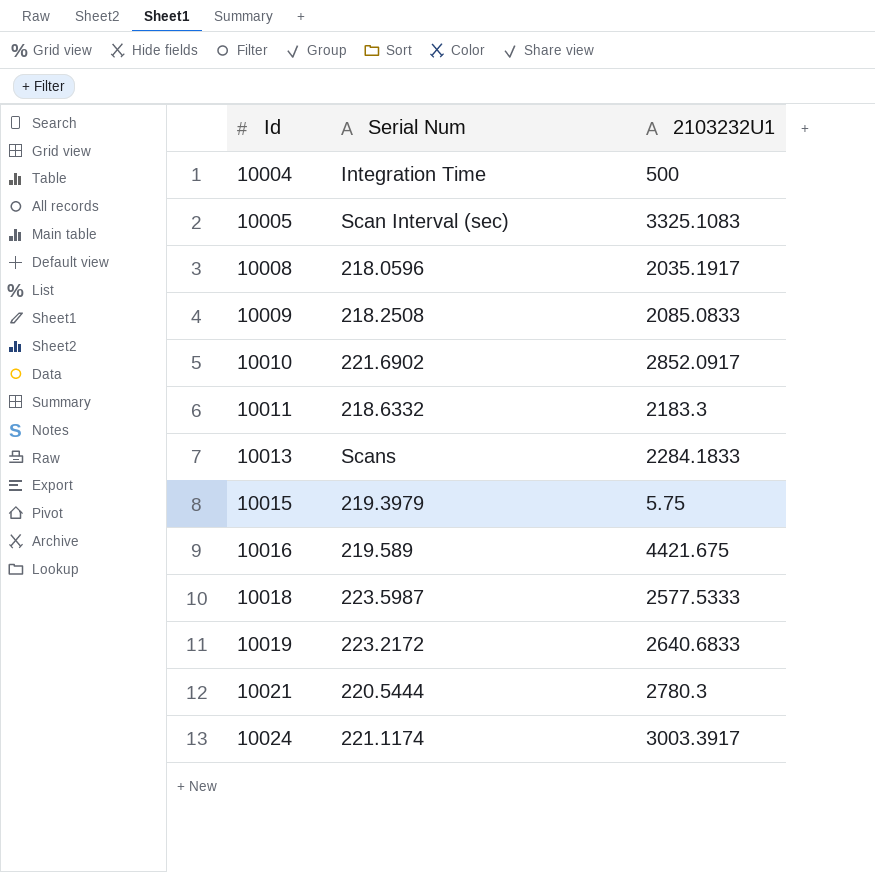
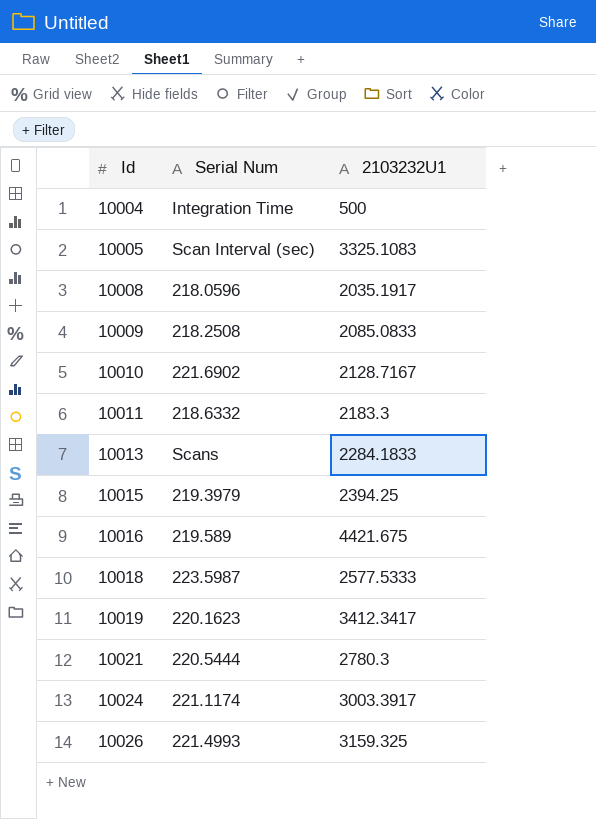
10010 | 2103232U1: 2852.0917 -> 2128.7167
10015 | 2103232U1: 5.75 -> 2394.25
10019 | Serial Num: 223.2172 -> 220.1623
10019 | 2103232U1: 2640.6833 -> 3412.3417
row 10026: none -> 221.4993 | 3159.325

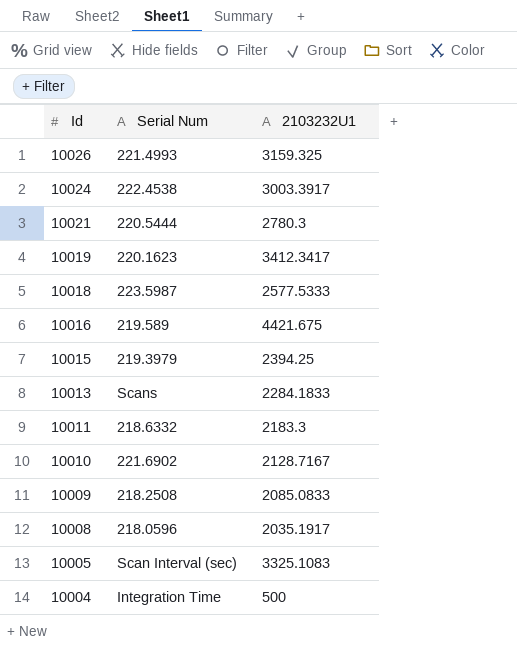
row order: Id ascending -> Id descending
10024 | Serial Num: 221.1174 -> 222.4538

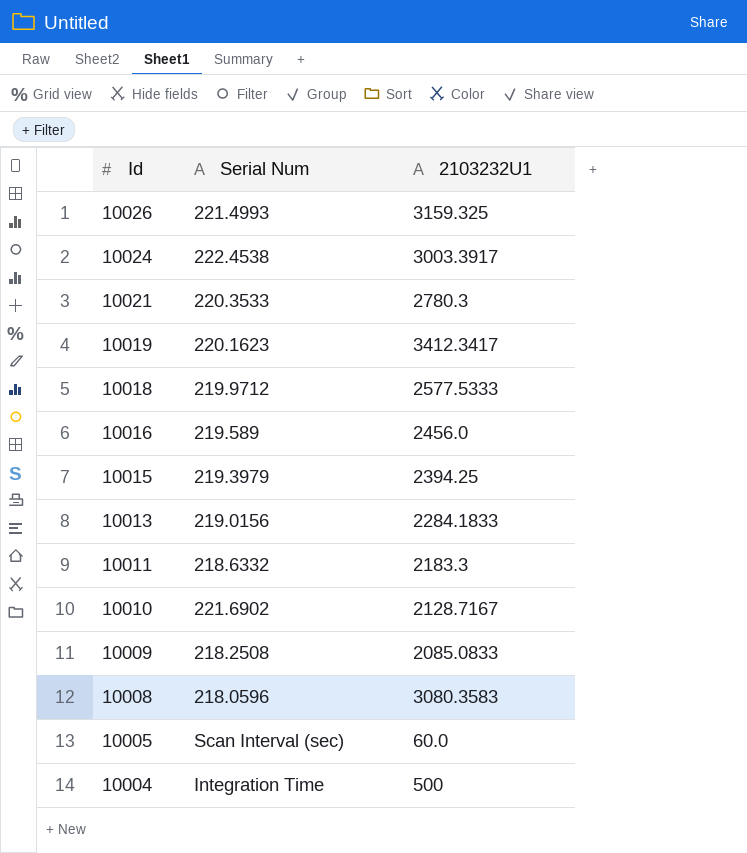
10021 | Serial Num: 220.5444 -> 220.3533
10018 | Serial Num: 223.5987 -> 219.9712
10016 | 2103232U1: 4421.675 -> 2456.0
10013 | Serial Num: Scans -> 219.0156
10008 | 2103232U1: 2035.1917 -> 3080.3583
10005 | 2103232U1: 3325.1083 -> 60.0

